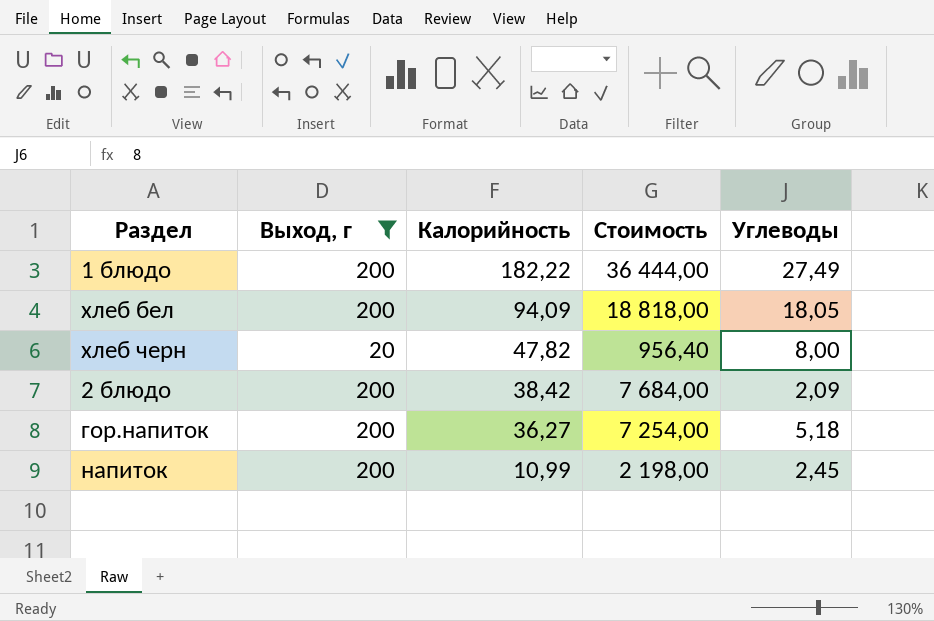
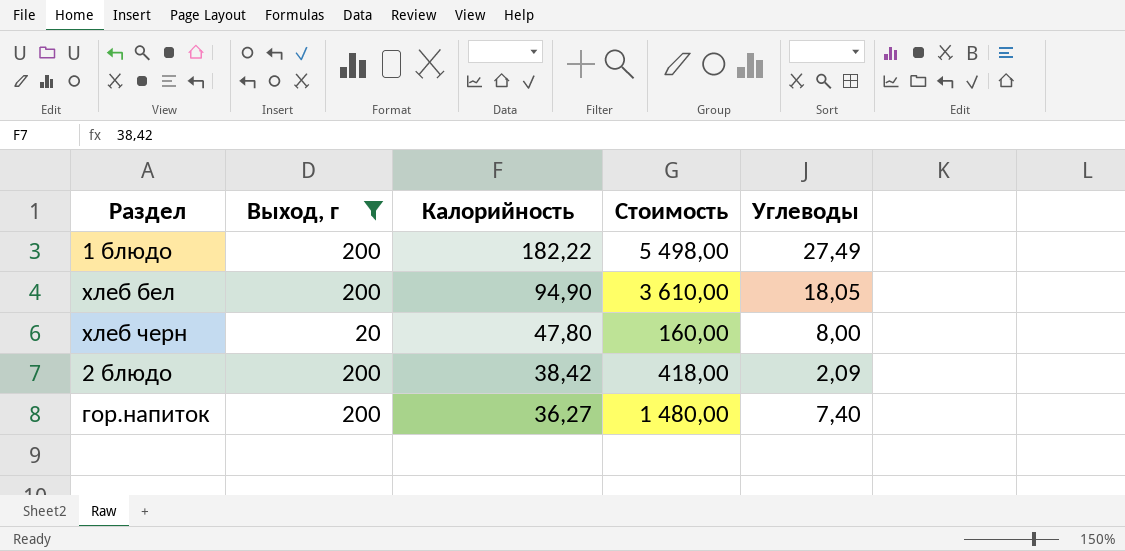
column Стоимость | formula: [Выход, г] * [Калорийность] -> [Выход, г] * [Углеводы]
row напиток: 200 | 10,99 | 2 198,00 | 2,45 -> none
хлеб бел | Калорийность: 94,09 -> 94,90
хлеб черн | Калорийность: 47,82 -> 47,80
гор.напиток | Углеводы: 5,18 -> 7,40

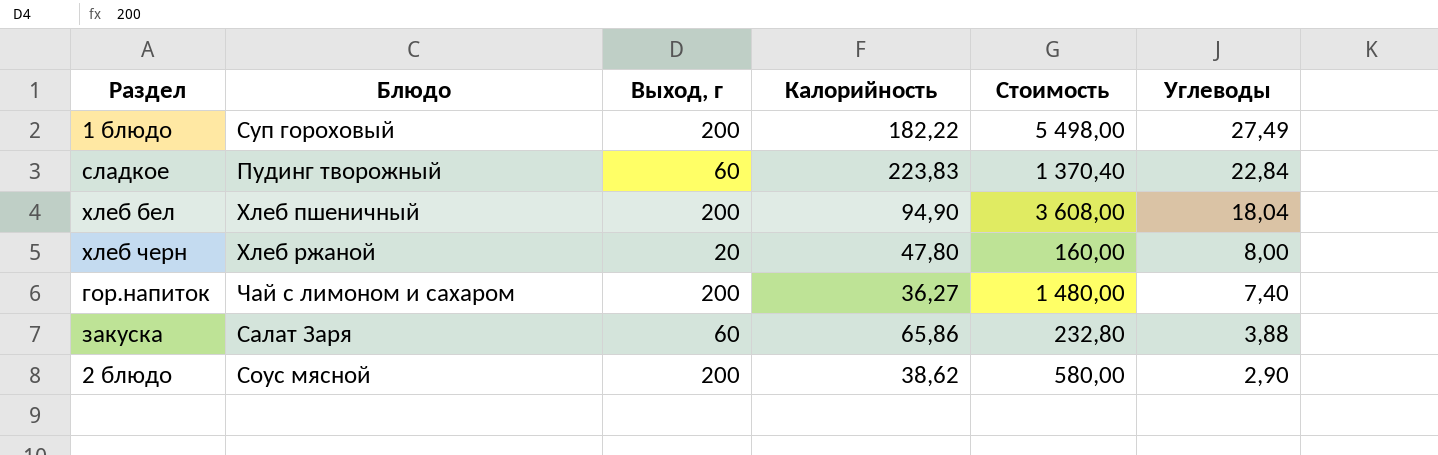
filter: Выход, г != 60 -> none
row order: Калорийность descending -> Углеводы descending
column Блюдо | position: none -> 2
хлеб бел | Стоимость: 3 610,00 -> 3 608,00
хлеб бел | Углеводы: 18,05 -> 18,04
2 блюдо | Калорийность: 38,42 -> 38,62
2 блюдо | Стоимость: 418,00 -> 580,00
2 блюдо | Углеводы: 2,09 -> 2,90

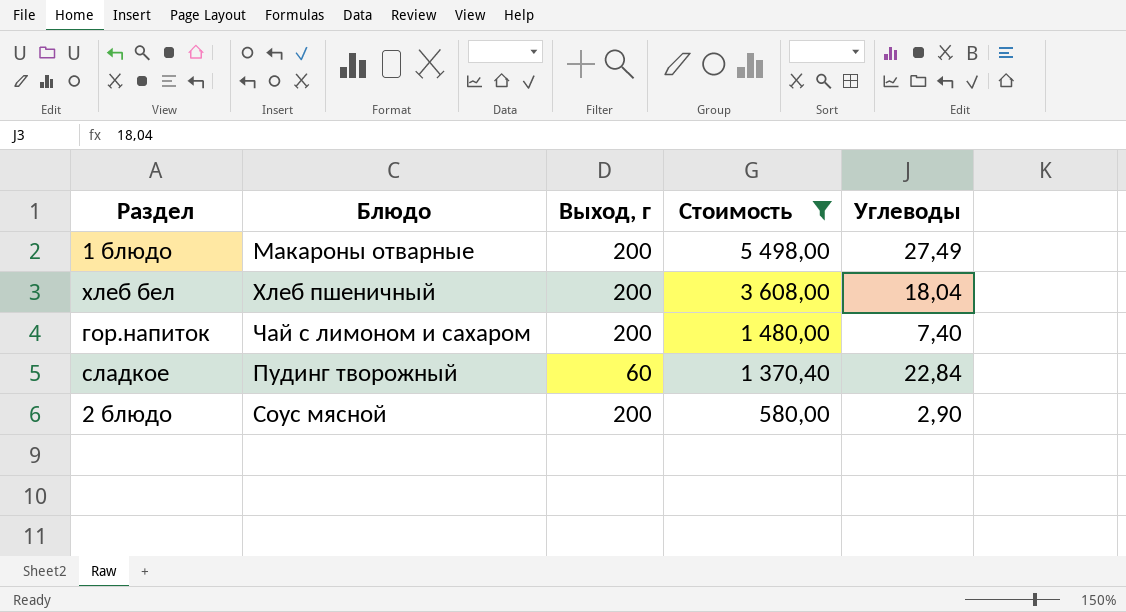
filter: none -> Стоимость >= 580,00
row order: Углеводы descending -> Стоимость descending
column Калорийность | position: 4 -> none
1 блюдо | Блюдо: Суп гороховый -> Макароны отварные

